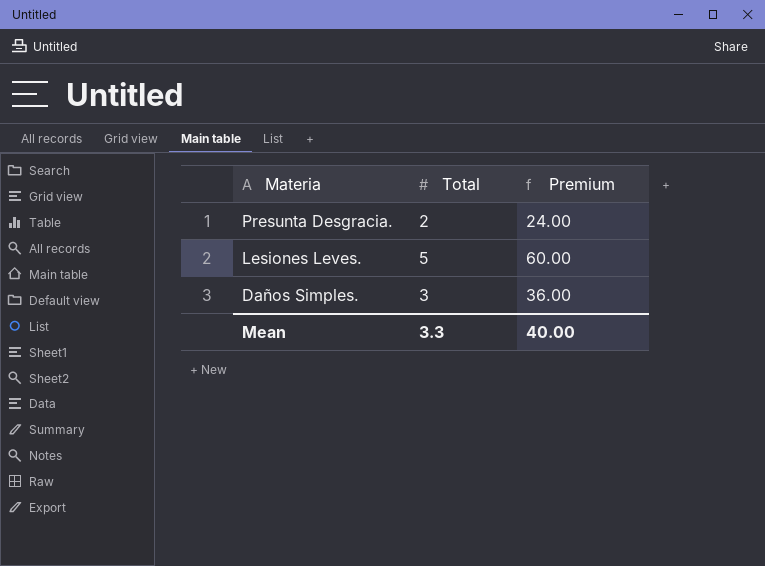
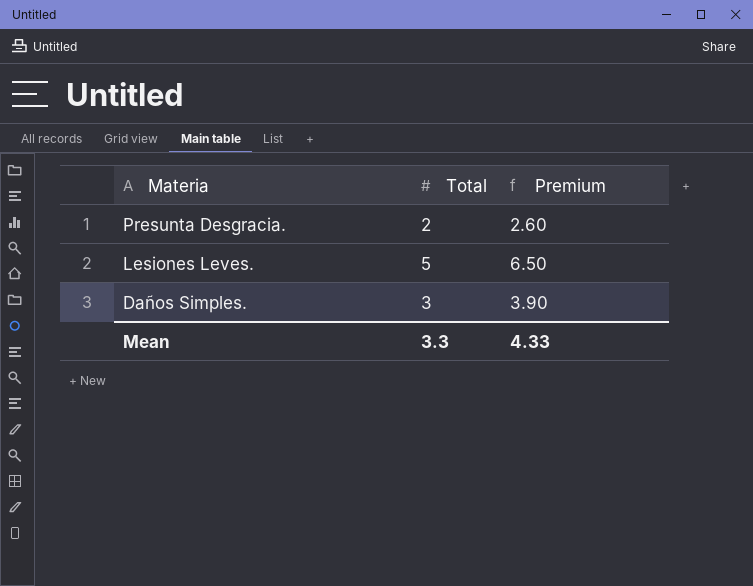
column Premium | formula: [Total] * 12 -> [Total] * 1.3
Mean | Premium: 40.00 -> 4.33

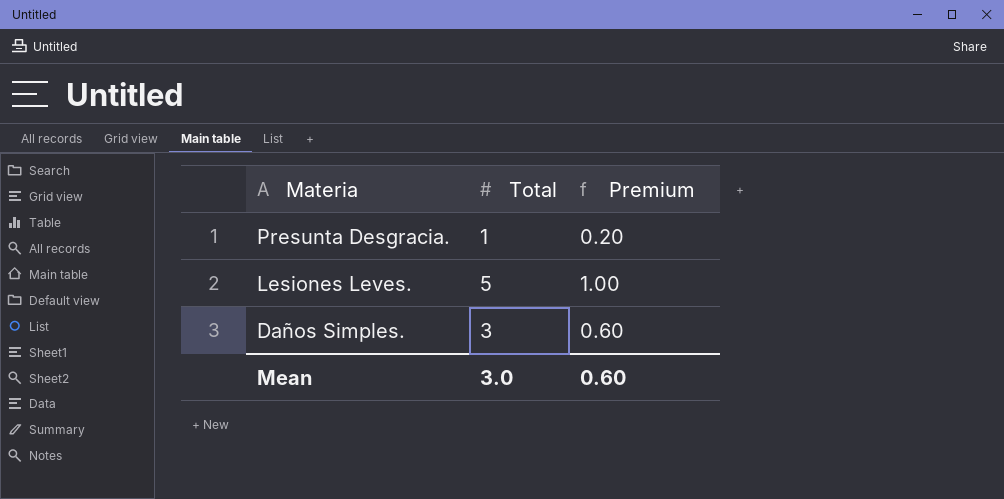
column Premium | formula: [Total] * 1.3 -> [Total] * 0.2
Presunta Desgracia. | Total: 2 -> 1
Mean | Total: 3.3 -> 3.0
Mean | Premium: 4.33 -> 0.60

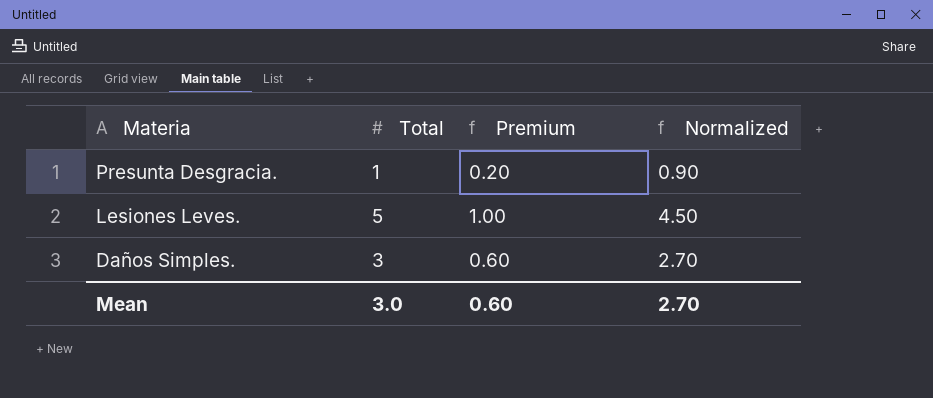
column Normalized | formula: none -> [Total] * 0.9

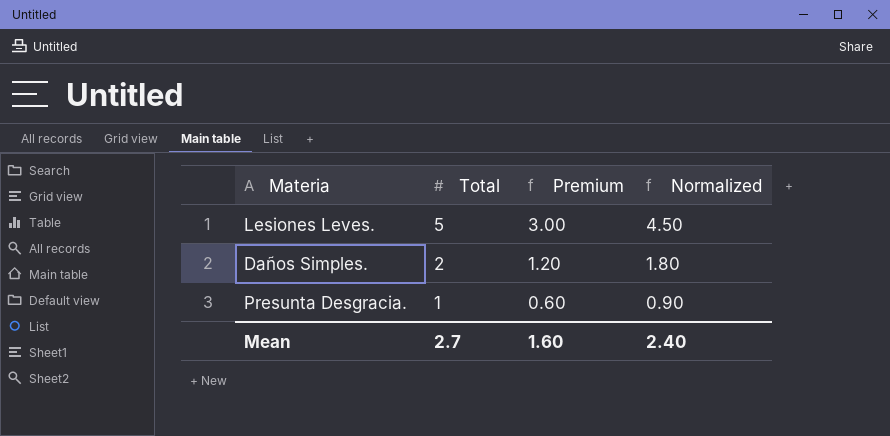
row order: Materia descending -> Total descending
column Premium | formula: [Total] * 0.2 -> [Total] * 0.6
Daños Simples. | Total: 3 -> 2
Daños Simples. | Normalized: 2.70 -> 1.80
Mean | Total: 3.0 -> 2.7
Mean | Premium: 0.60 -> 1.60
Mean | Normalized: 2.70 -> 2.40

